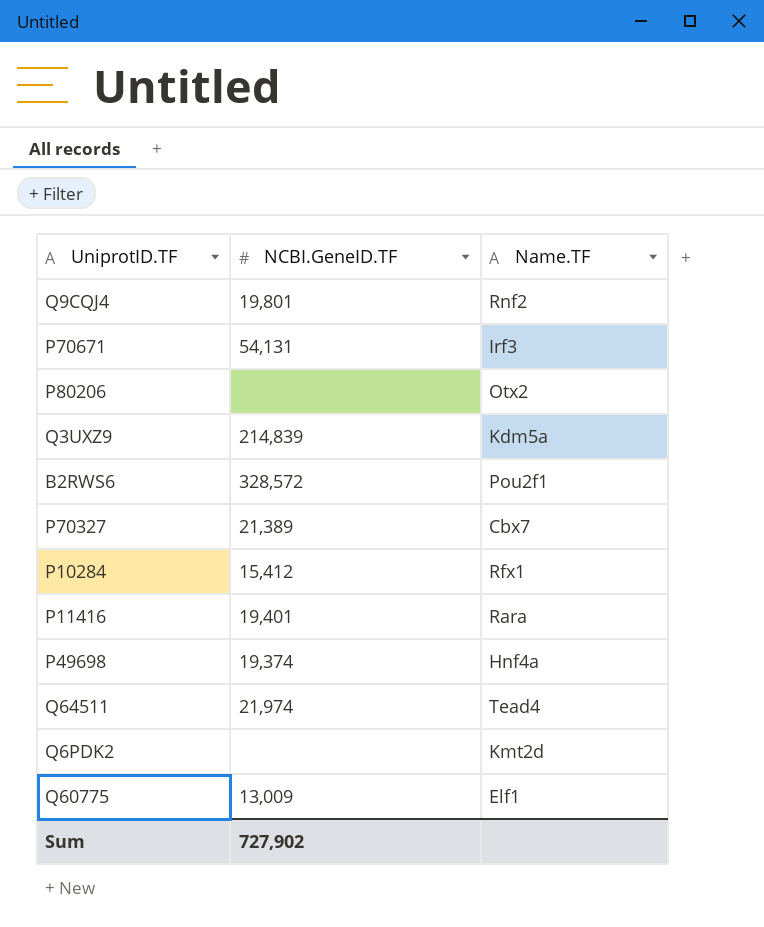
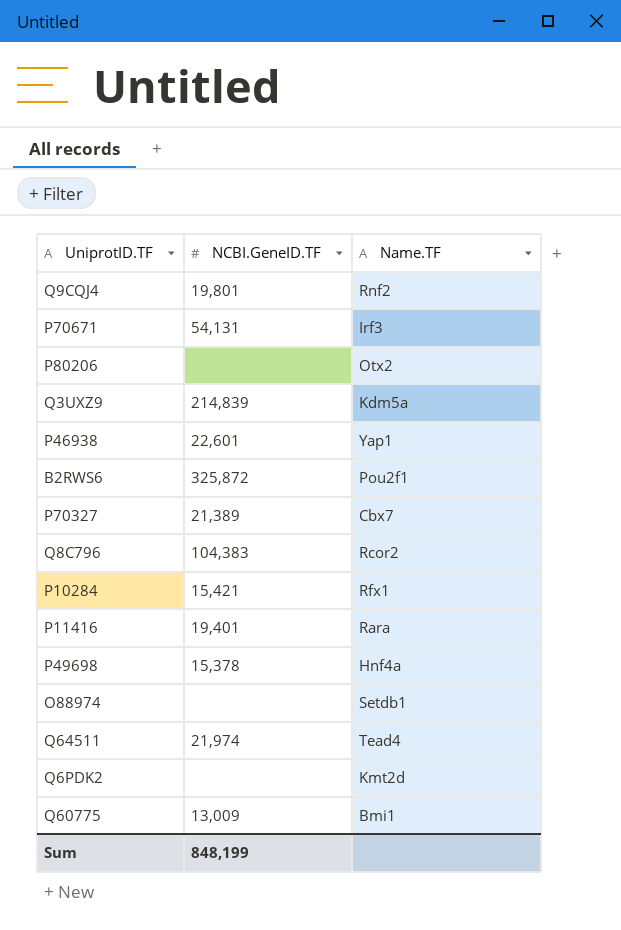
row P46938: none -> 22,601 | Yap1
B2RWS6 | NCBI.GeneID.TF: 328,572 -> 325,872
row Q8C796: none -> 104,383 | Rcor2
P10284 | NCBI.GeneID.TF: 15,412 -> 15,421
P49698 | NCBI.GeneID.TF: 19,374 -> 15,378
row O88974: none -> none | Setdb1
Q60775 | Name.TF: Elf1 -> Bmi1
Sum | NCBI.GeneID.TF: 727,902 -> 848,199

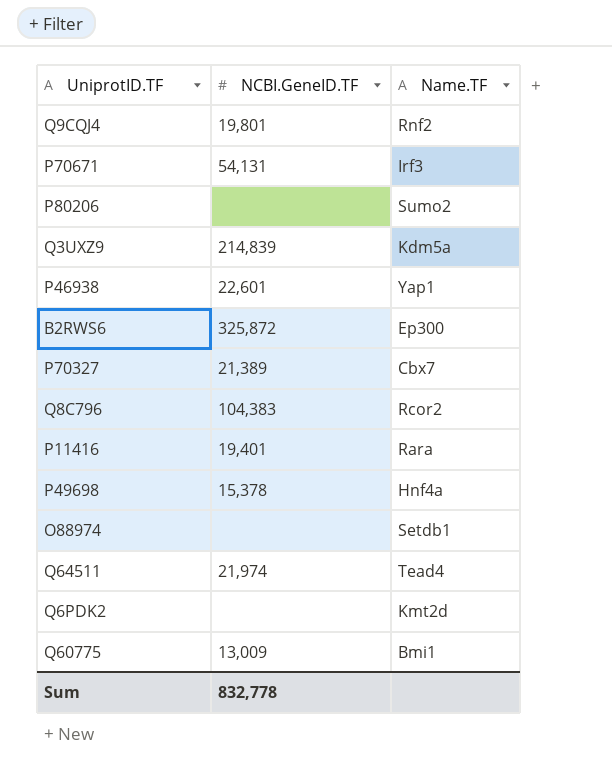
row P10284: 15,421 | Rfx1 -> none
P80206 | Name.TF: Otx2 -> Sumo2
B2RWS6 | Name.TF: Pou2f1 -> Ep300
Sum | NCBI.GeneID.TF: 848,199 -> 832,778

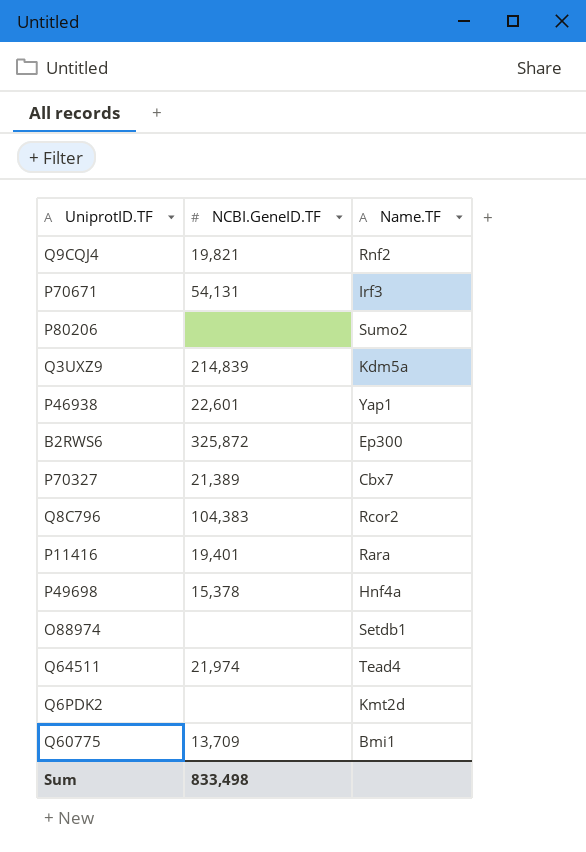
Q9CQJ4 | NCBI.GeneID.TF: 19,801 -> 19,821
Q60775 | NCBI.GeneID.TF: 13,009 -> 13,709
Sum | NCBI.GeneID.TF: 832,778 -> 833,498

